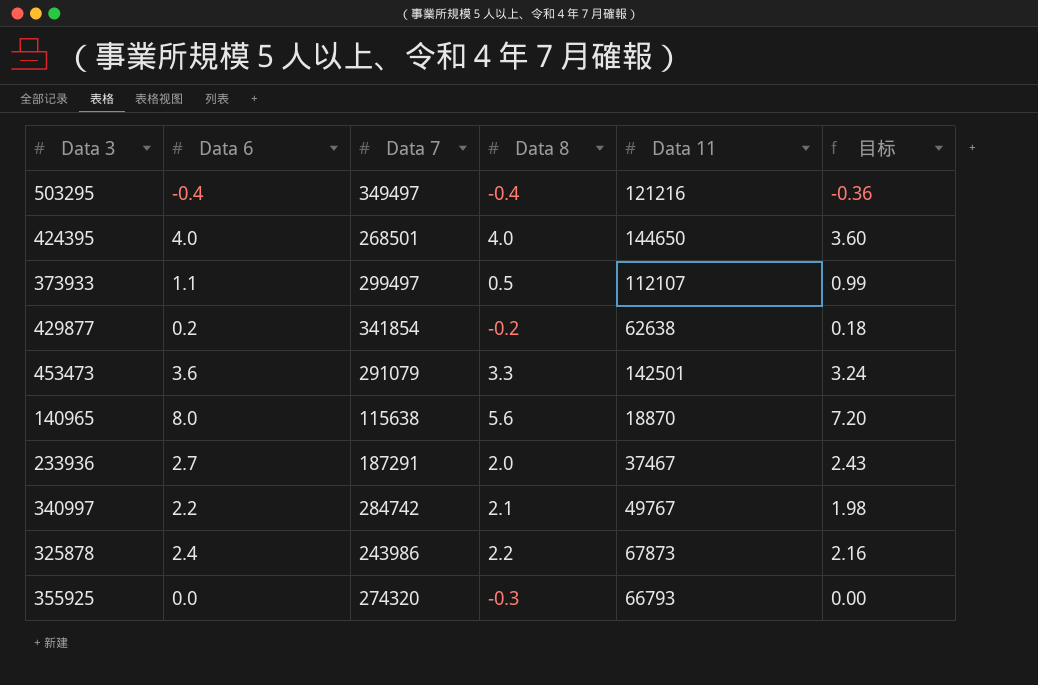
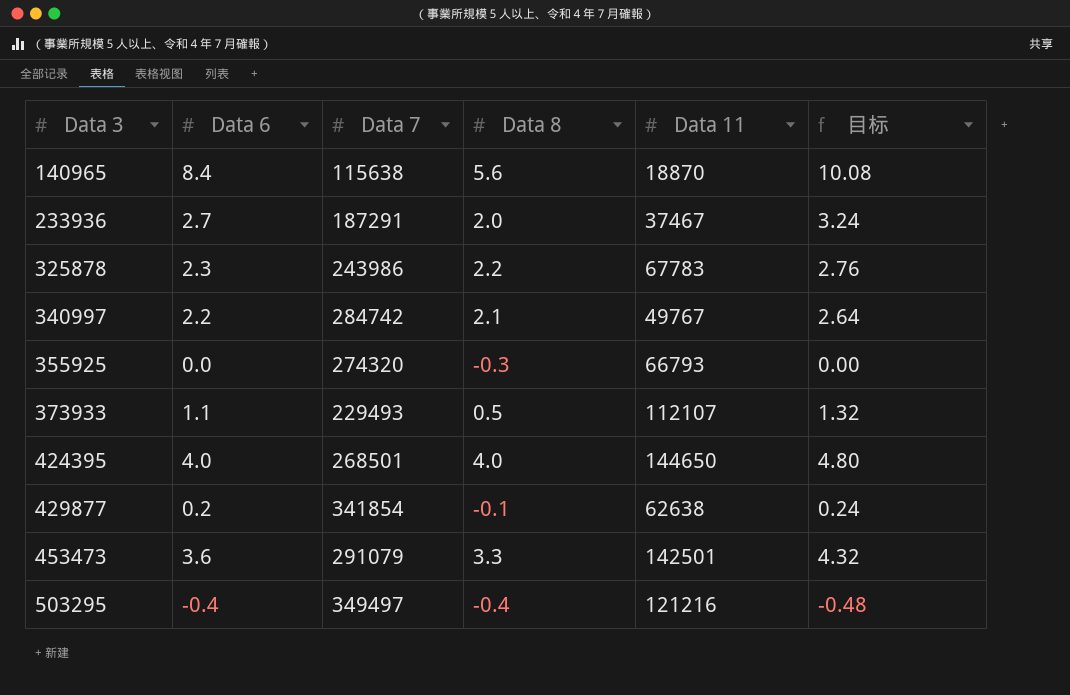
row order: none -> Data 3 ascending
column 目标 | formula: [Data 6] * 0.9 -> [Data 6] * 1.2
140965 | Data 6: 8.0 -> 8.4
325878 | Data 6: 2.4 -> 2.3
325878 | Data 11: 67873 -> 67783
373933 | Data 7: 299497 -> 229493
429877 | Data 8: -0.2 -> -0.1

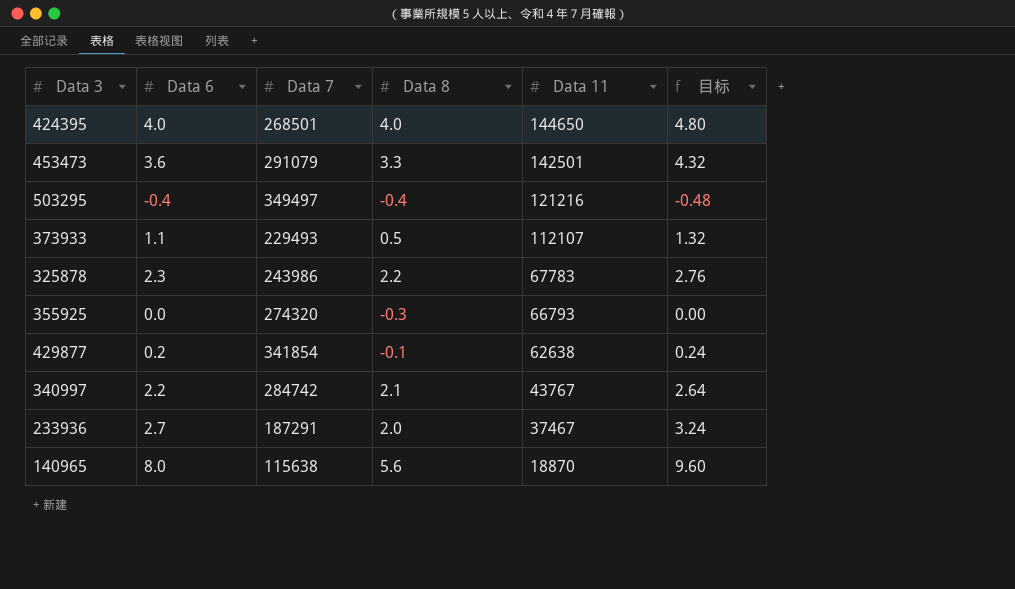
row order: Data 3 ascending -> Data 11 descending
340997 | Data 11: 49767 -> 43767
140965 | Data 6: 8.4 -> 8.0
140965 | 目标: 10.08 -> 9.60

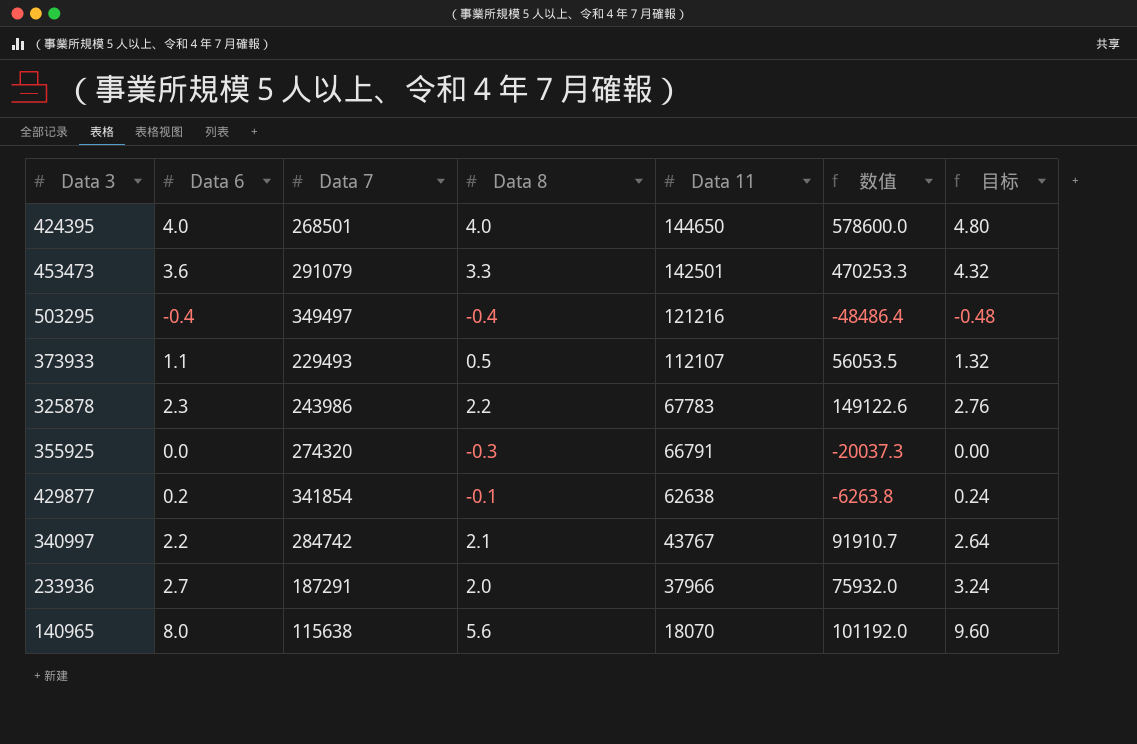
column 数值 | formula: none -> [Data 8] * [Data 11]
355925 | Data 11: 66793 -> 66791
233936 | Data 11: 37467 -> 37966
140965 | Data 11: 18870 -> 18070

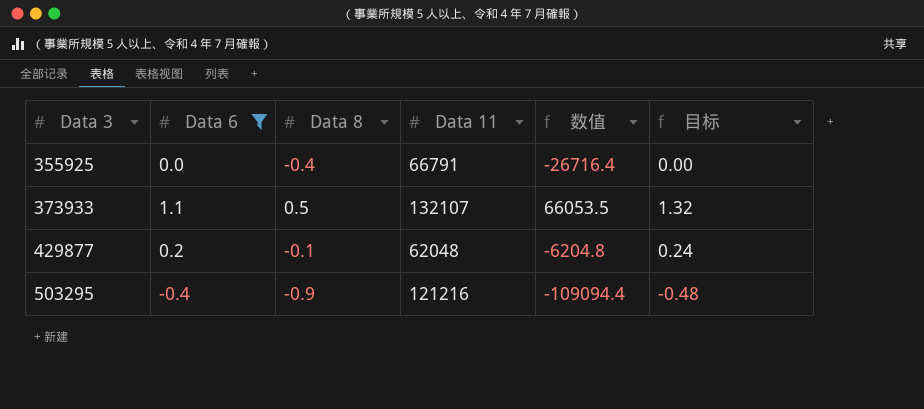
filter: none -> Data 6 <= 1.1
row order: Data 11 descending -> Data 3 ascending
column Data 7 | position: 3 -> none
355925 | Data 8: -0.3 -> -0.4
355925 | 数值: -20037.3 -> -26716.4
373933 | Data 11: 112107 -> 132107
373933 | 数值: 56053.5 -> 66053.5
429877 | Data 11: 62638 -> 62048
429877 | 数值: -6263.8 -> -6204.8
503295 | Data 8: -0.4 -> -0.9
503295 | 数值: -48486.4 -> -109094.4

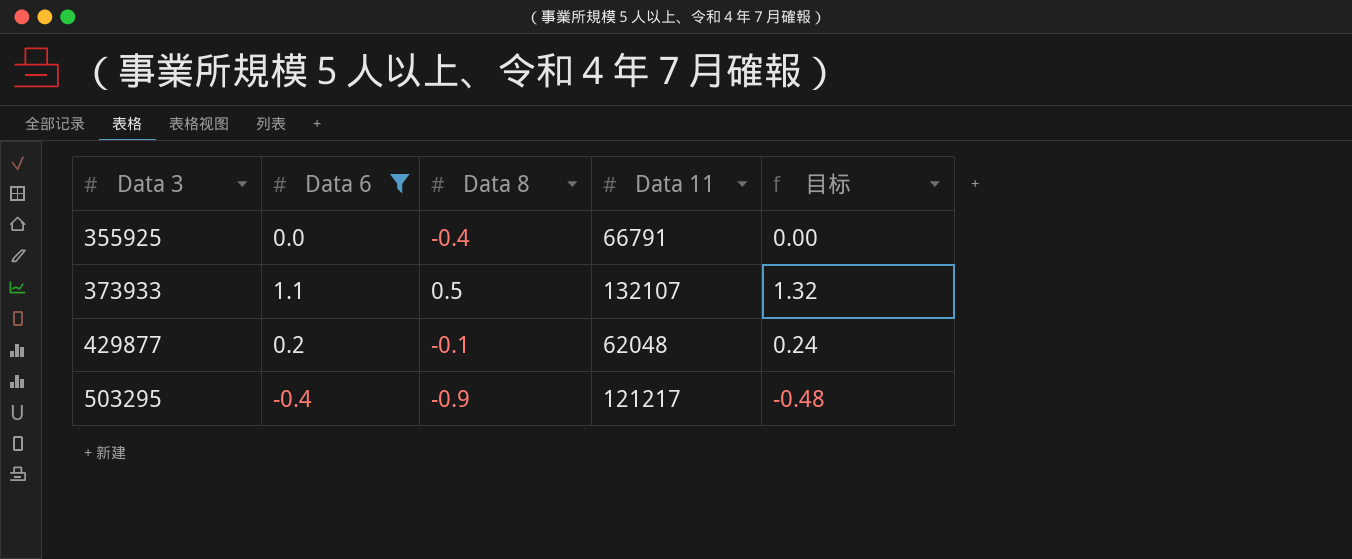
column 数值 | formula: [Data 8] * [Data 11] -> none
503295 | Data 11: 121216 -> 121217

